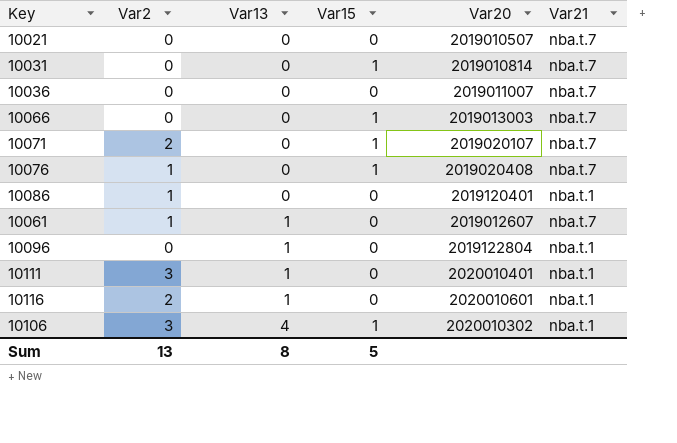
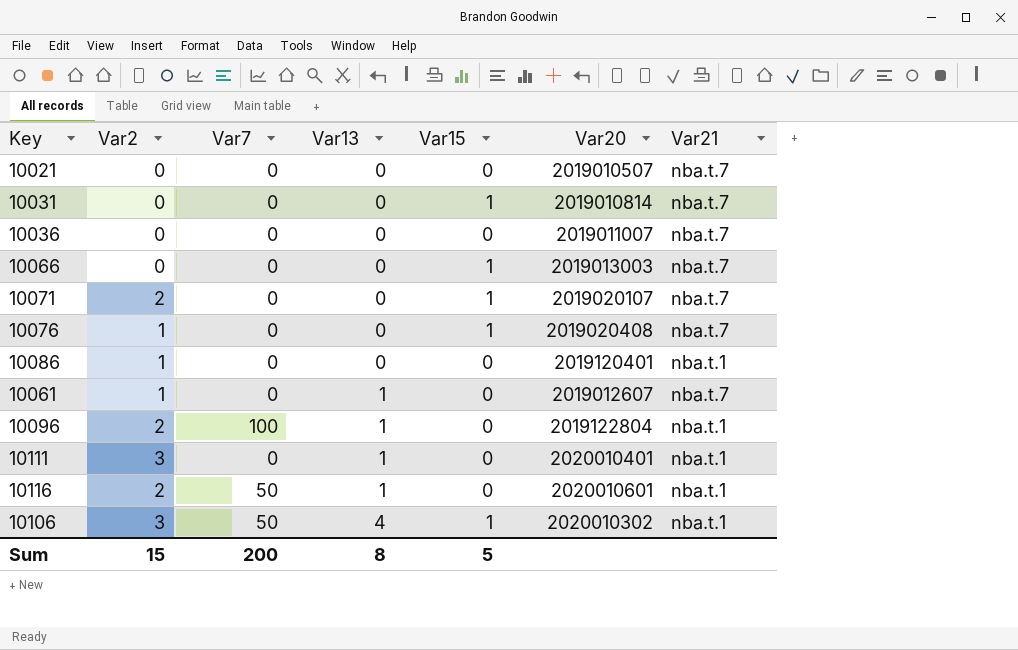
column Var7 | position: none -> 3
10096 | Var2: 0 -> 2
Sum | Var2: 13 -> 15

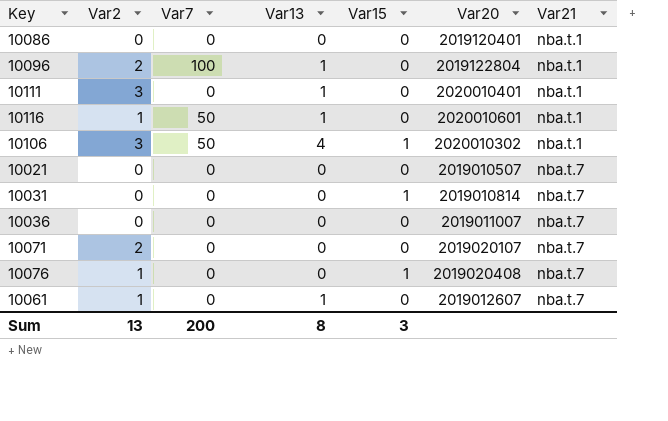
row order: Var13 ascending -> Var21 ascending
row 10066: 0 | 0 | 0 | 1 | 2019013003 | nba.t.7 -> none
10086 | Var2: 1 -> 0
10116 | Var2: 2 -> 1
10071 | Var15: 1 -> 0
Sum | Var2: 15 -> 13
Sum | Var15: 5 -> 3

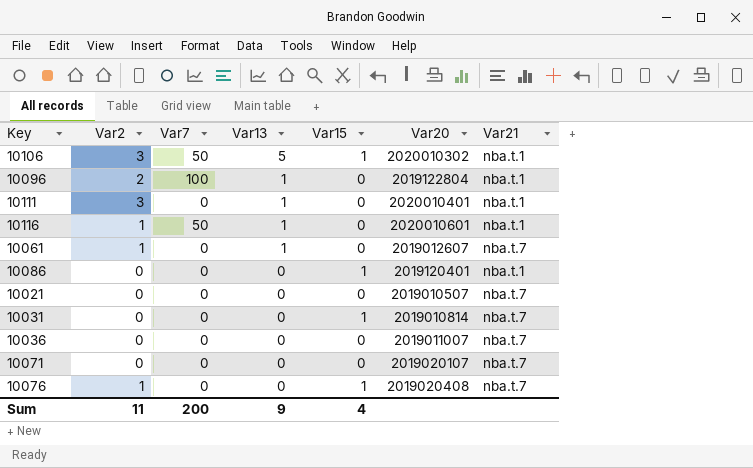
row order: Var21 ascending -> Var13 descending
10106 | Var13: 4 -> 5
10086 | Var15: 0 -> 1
10071 | Var2: 2 -> 0
Sum | Var2: 13 -> 11
Sum | Var13: 8 -> 9
Sum | Var15: 3 -> 4

